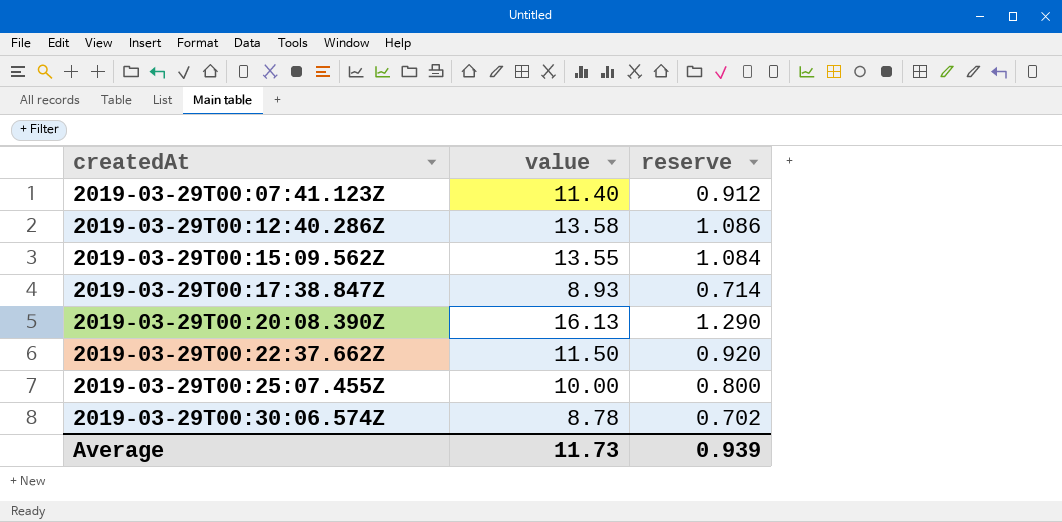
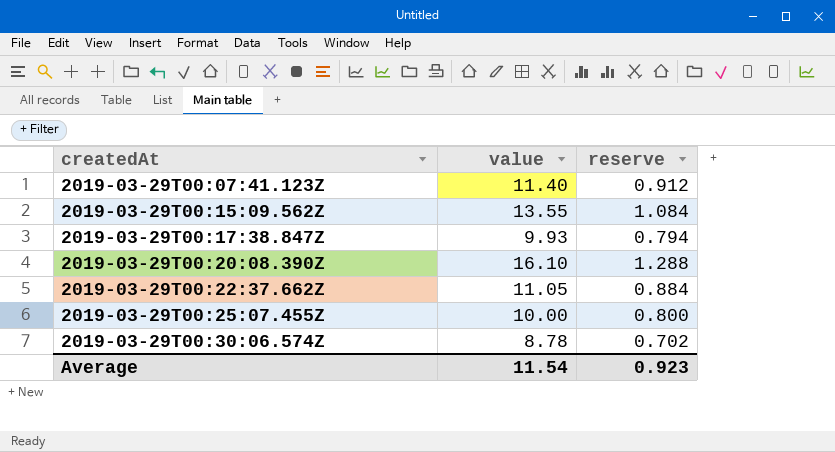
row 2019-03-29T00:12:40.286Z: 13.58 | 1.086 -> none
2019-03-29T00:17:38.847Z | value: 8.93 -> 9.93
2019-03-29T00:17:38.847Z | reserve: 0.714 -> 0.794
2019-03-29T00:20:08.390Z | value: 16.13 -> 16.10
2019-03-29T00:20:08.390Z | reserve: 1.290 -> 1.288
2019-03-29T00:22:37.662Z | value: 11.50 -> 11.05
2019-03-29T00:22:37.662Z | reserve: 0.920 -> 0.884
Average | value: 11.73 -> 11.54
Average | reserve: 0.939 -> 0.923

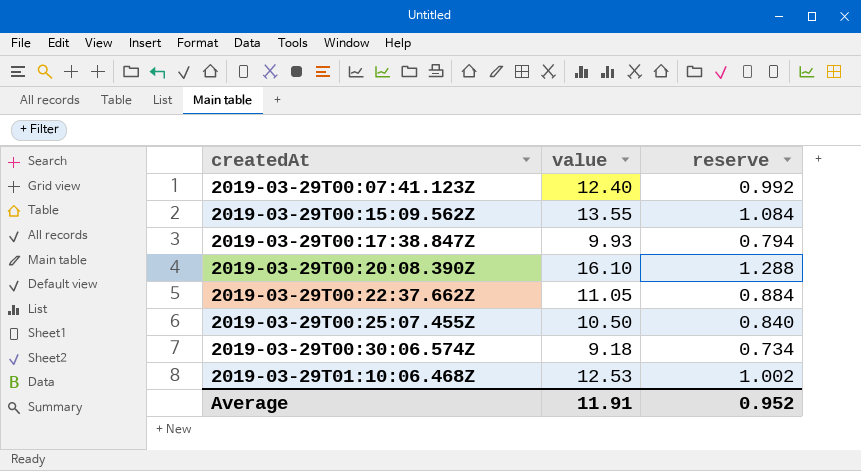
2019-03-29T00:07:41.123Z | value: 11.40 -> 12.40
2019-03-29T00:07:41.123Z | reserve: 0.912 -> 0.992
2019-03-29T00:25:07.455Z | value: 10.00 -> 10.50
2019-03-29T00:25:07.455Z | reserve: 0.800 -> 0.840
2019-03-29T00:30:06.574Z | value: 8.78 -> 9.18
2019-03-29T00:30:06.574Z | reserve: 0.702 -> 0.734
row 2019-03-29T01:10:06.468Z: none -> 12.53 | 1.002
Average | value: 11.54 -> 11.91
Average | reserve: 0.923 -> 0.952

